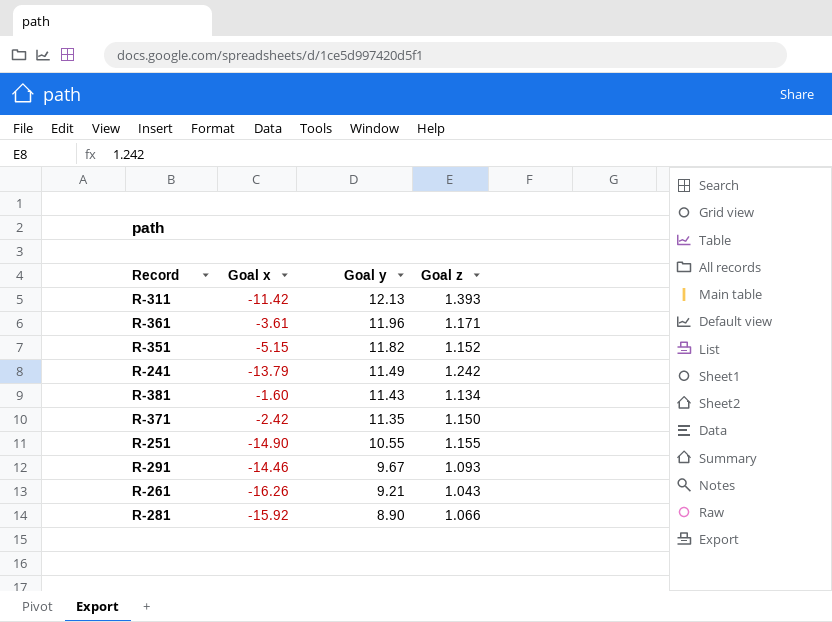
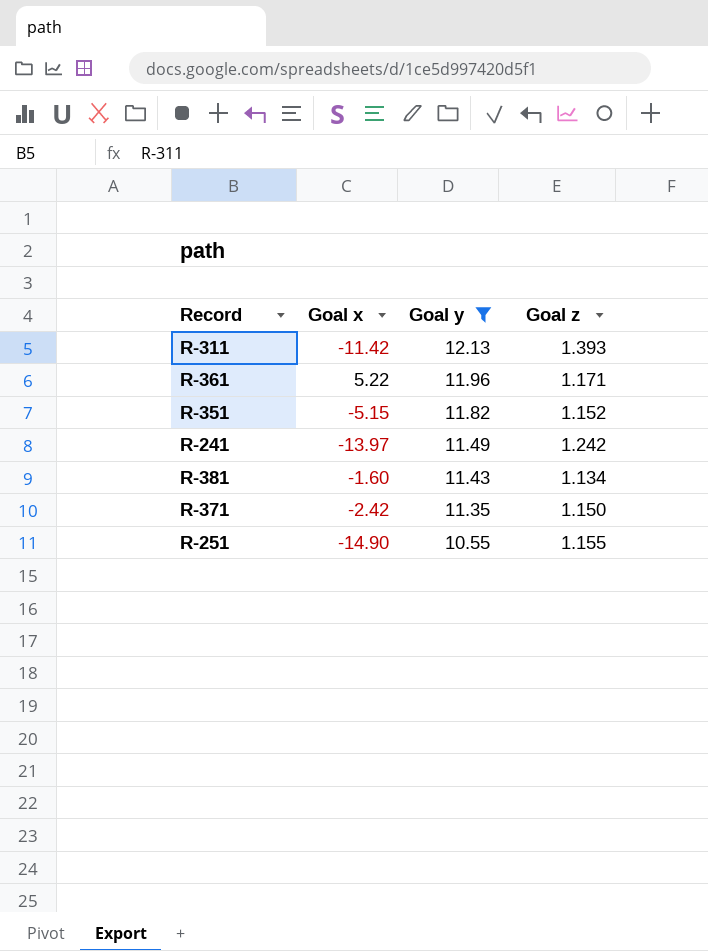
filter: none -> Goal y >= 10.55
R-361 | Goal x: -3.61 -> 5.22
R-241 | Goal x: -13.79 -> -13.97

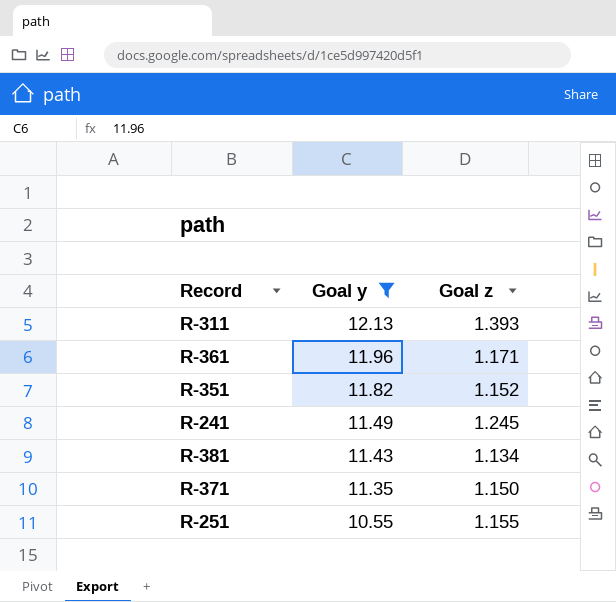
column Goal x | position: 2 -> none
R-241 | Goal z: 1.242 -> 1.245

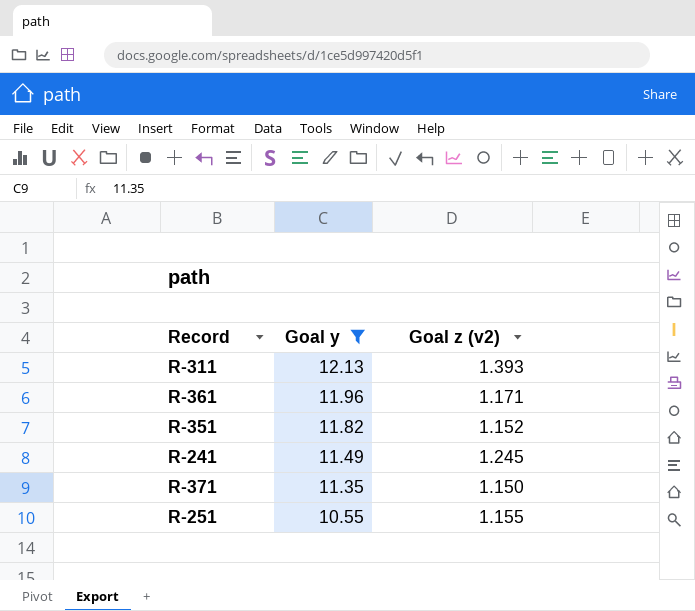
column name: Goal z -> Goal z (v2)
row R-381: 11.43 | 1.134 -> none

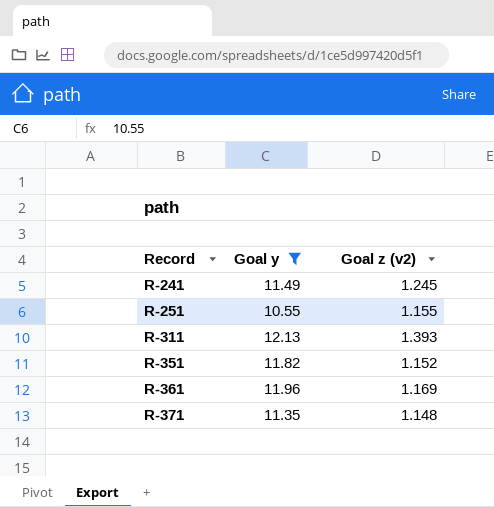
row order: Goal y descending -> Record ascending
R-361 | Goal z (v2): 1.171 -> 1.169
R-371 | Goal z (v2): 1.150 -> 1.148

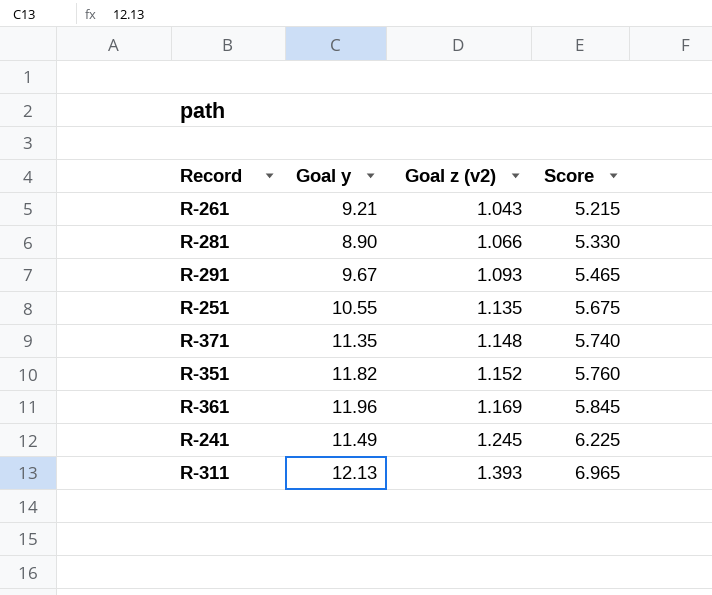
filter: Goal y >= 10.55 -> none
row order: Record ascending -> Goal z (v2) ascending
column Score | formula: none -> [Goal z (v2)] * 5
R-251 | Goal z (v2): 1.155 -> 1.135

